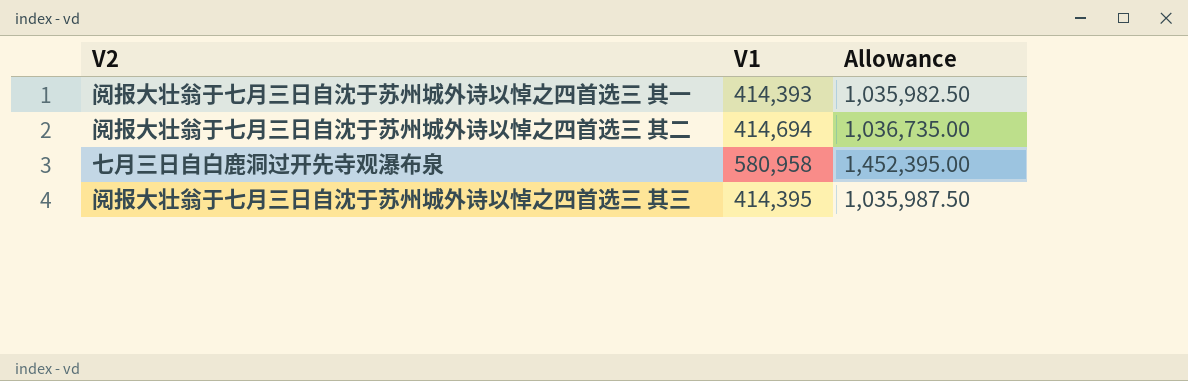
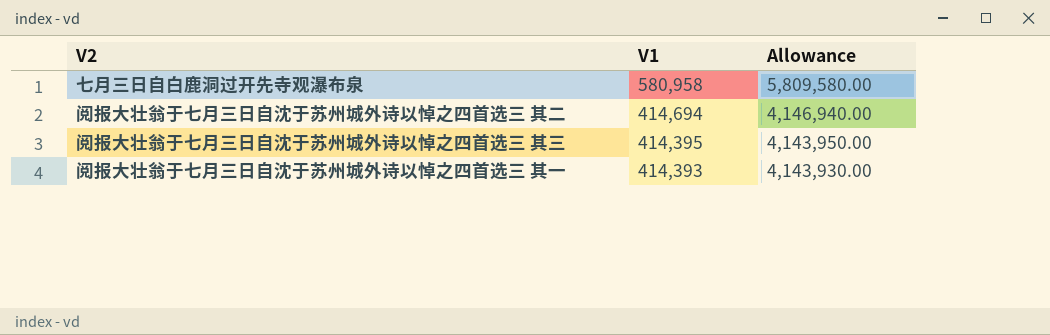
row order: none -> V1 descending
column Allowance | formula: [V1] * 2.5 -> [V1] * 10

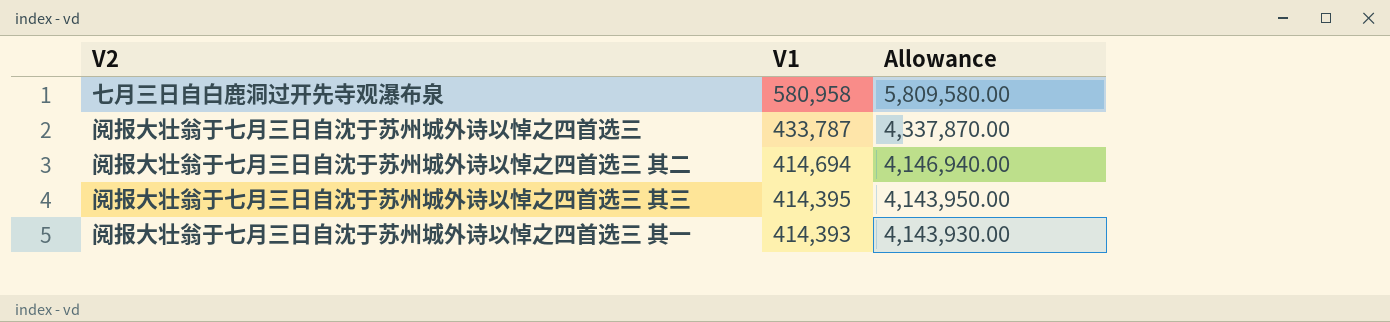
row 阅报大壮翁于七月三日自沈于苏州城外诗以悼之四首选三: none -> 433,787 | 4,337,870.00

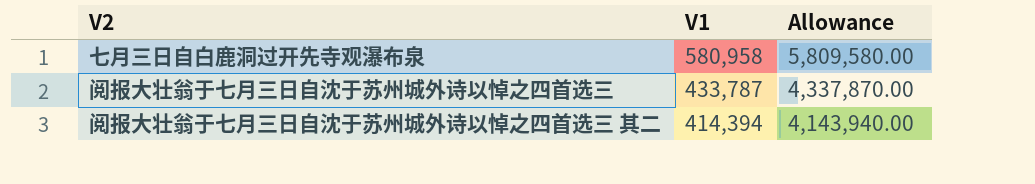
row 阅报大壮翁于七月三日自沈于苏州城外诗以悼之四首选三 其三: 414,395 | 4,143,950.00 -> none
row 阅报大壮翁于七月三日自沈于苏州城外诗以悼之四首选三 其一: 414,393 | 4,143,930.00 -> none
阅报大壮翁于七月三日自沈于苏州城外诗以悼之四首选三 其二 | V1: 414,694 -> 414,394
阅报大壮翁于七月三日自沈于苏州城外诗以悼之四首选三 其二 | Allowance: 4,146,940.00 -> 4,143,940.00

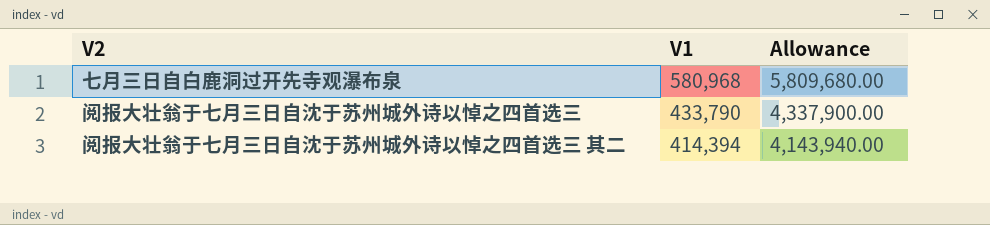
七月三日自白鹿洞过开先寺观瀑布泉 | V1: 580,958 -> 580,968
七月三日自白鹿洞过开先寺观瀑布泉 | Allowance: 5,809,580.00 -> 5,809,680.00
阅报大壮翁于七月三日自沈于苏州城外诗以悼之四首选三 | V1: 433,787 -> 433,790
阅报大壮翁于七月三日自沈于苏州城外诗以悼之四首选三 | Allowance: 4,337,870.00 -> 4,337,900.00

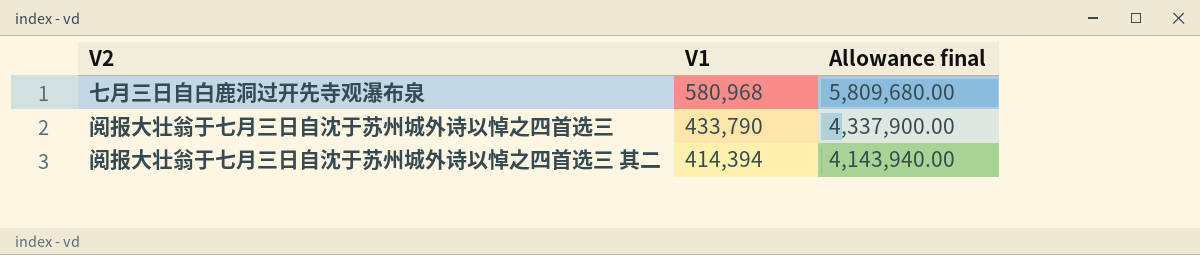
column name: Allowance -> Allowance final

